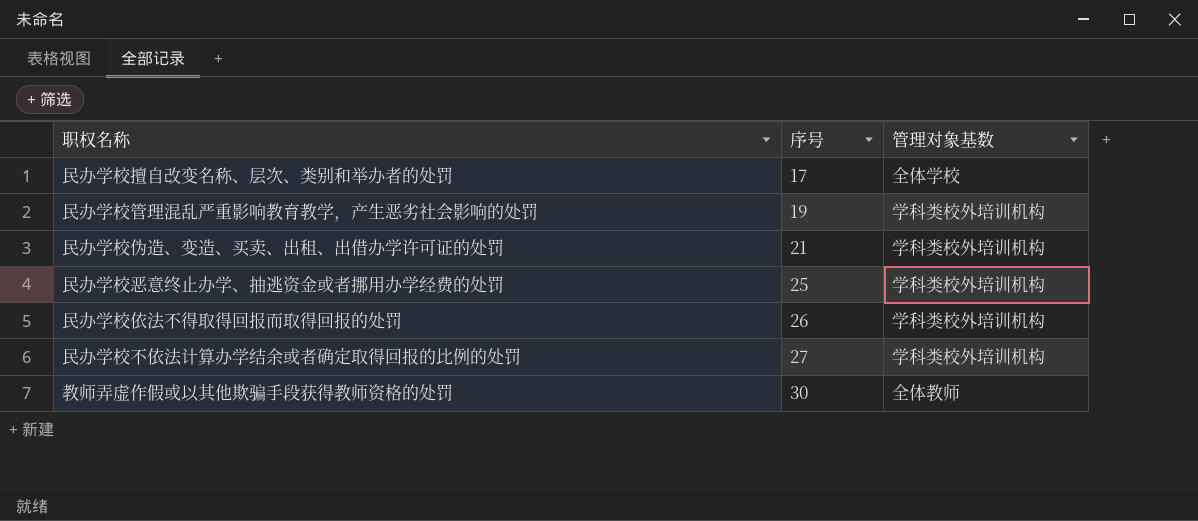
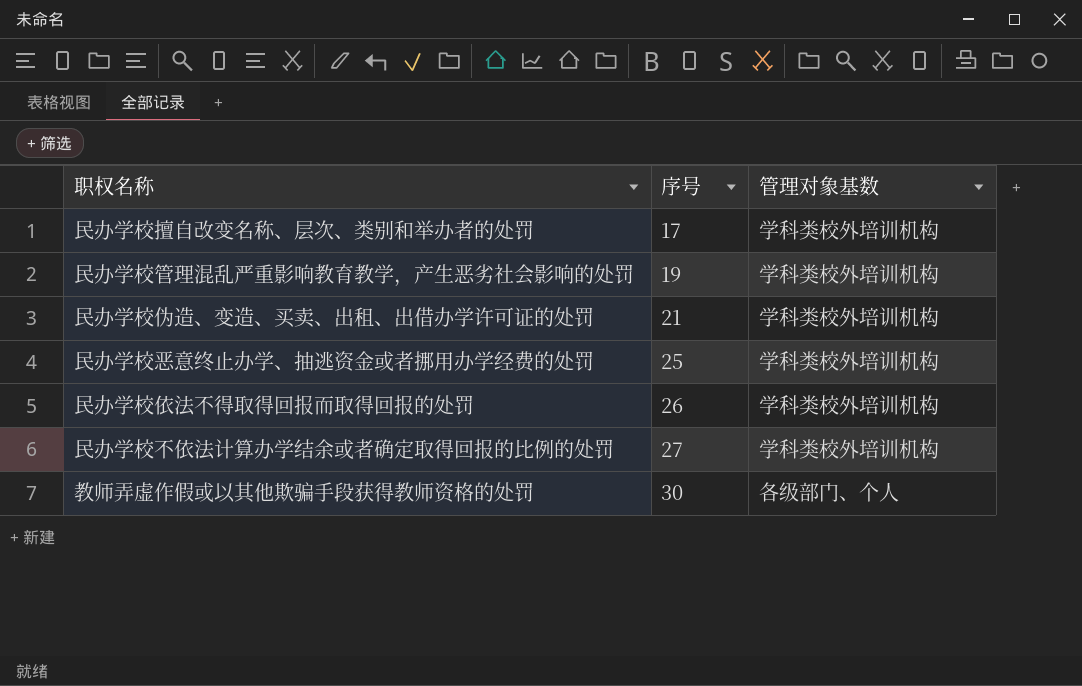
民办学校擅自改变名称、层次、类别和举办者的处罚 | 管理对象基数: 全体学校 -> 学科类校外培训机构
教师弄虚作假或以其他欺骗手段获得教师资格的处罚 | 管理对象基数: 全体教师 -> 各级部门、个人

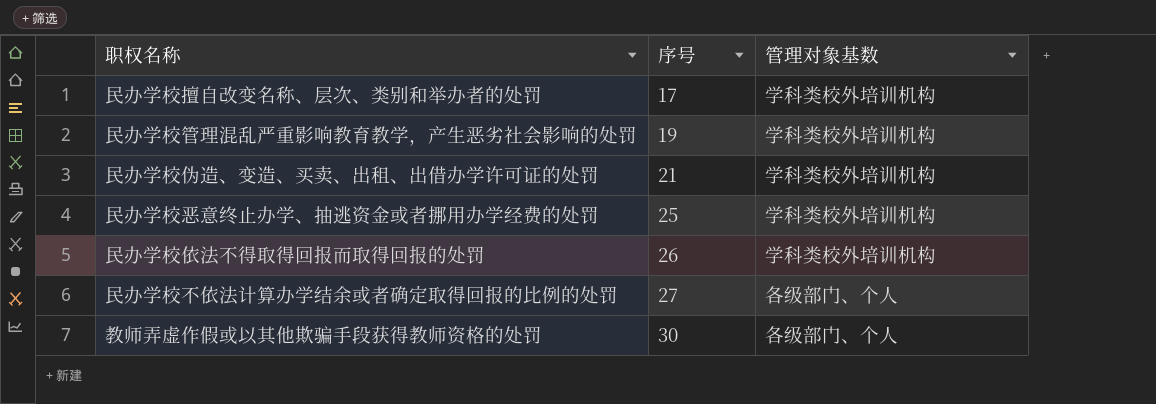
民办学校不依法计算办学结余或者确定取得回报的比例的处罚 | 管理对象基数: 学科类校外培训机构 -> 各级部门、个人

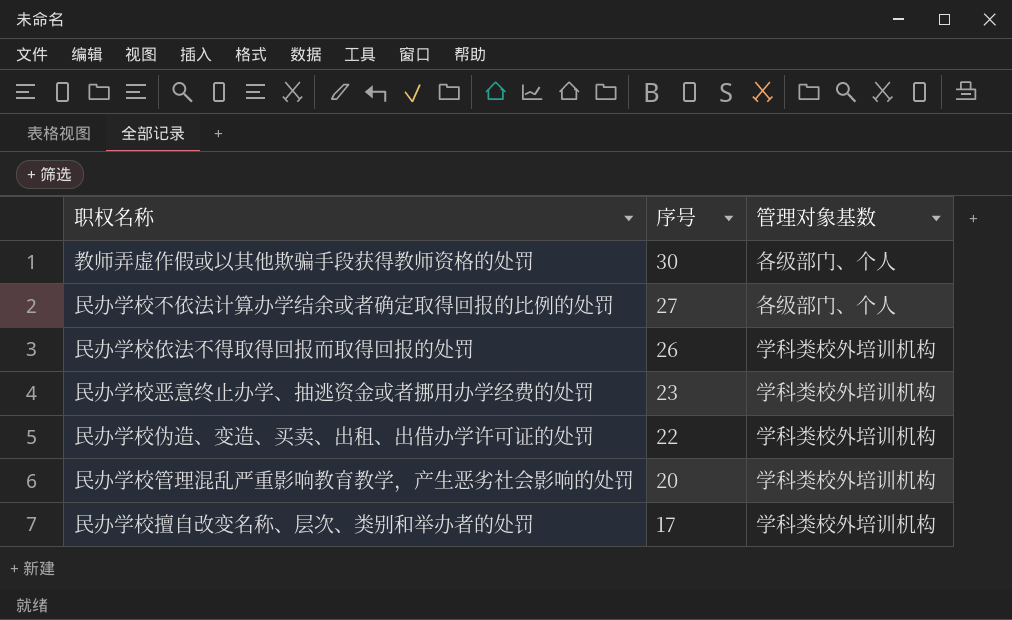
row order: 序号 ascending -> 序号 descending
民办学校恶意终止办学、抽逃资金或者挪用办学经费的处罚 | 序号: 25 -> 23
民办学校伪造、变造、买卖、出租、出借办学许可证的处罚 | 序号: 21 -> 22
民办学校管理混乱严重影响教育教学，产生恶劣社会影响的处罚 | 序号: 19 -> 20

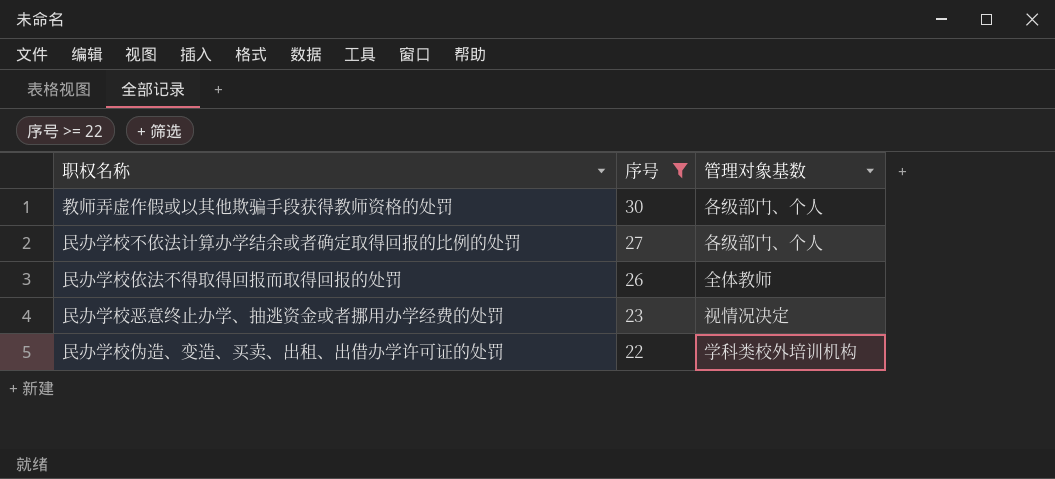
filter: none -> 序号 >= 22
民办学校依法不得取得回报而取得回报的处罚 | 管理对象基数: 学科类校外培训机构 -> 全体教师
民办学校恶意终止办学、抽逃资金或者挪用办学经费的处罚 | 管理对象基数: 学科类校外培训机构 -> 视情况决定

